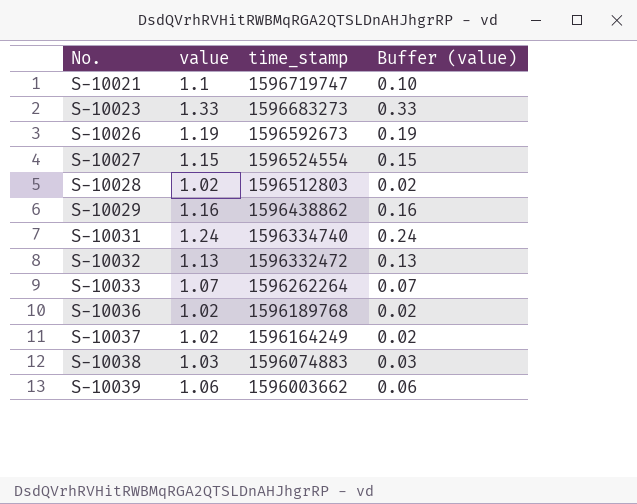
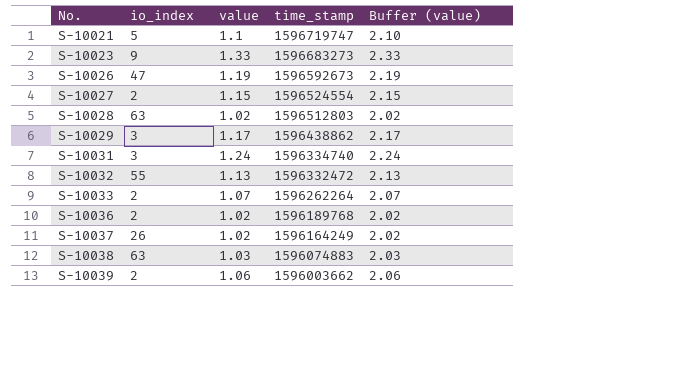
column io_index | position: none -> 2
column Buffer (value) | formula: [value] - 1 -> [value] + 1
S-10029 | value: 1.16 -> 1.17

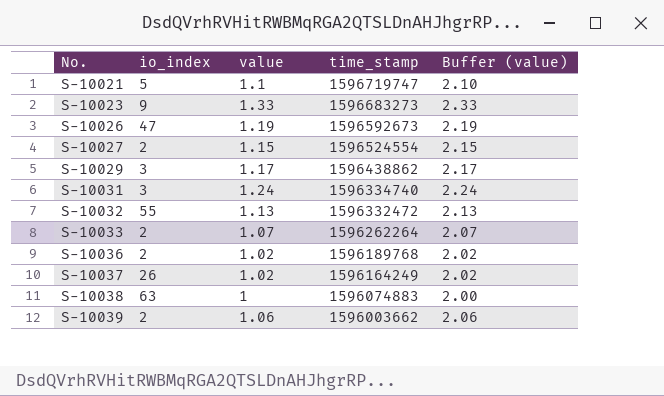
row S-10028: 63 | 1.02 | 1596512803 | 2.02 -> none
S-10038 | value: 1.03 -> 1
S-10038 | Buffer (value): 2.03 -> 2.00

